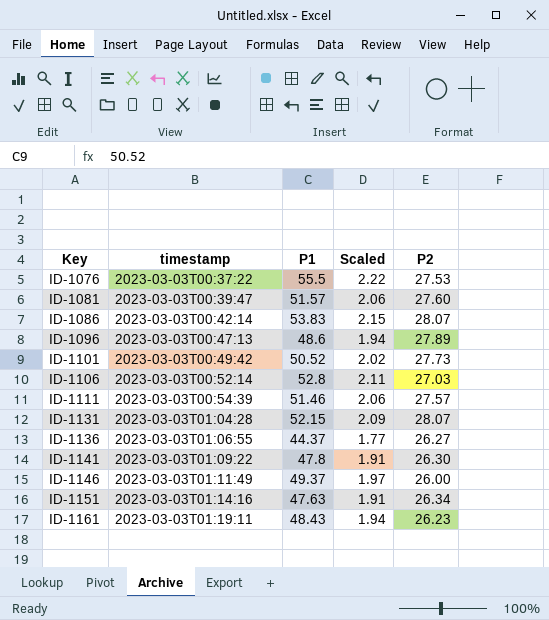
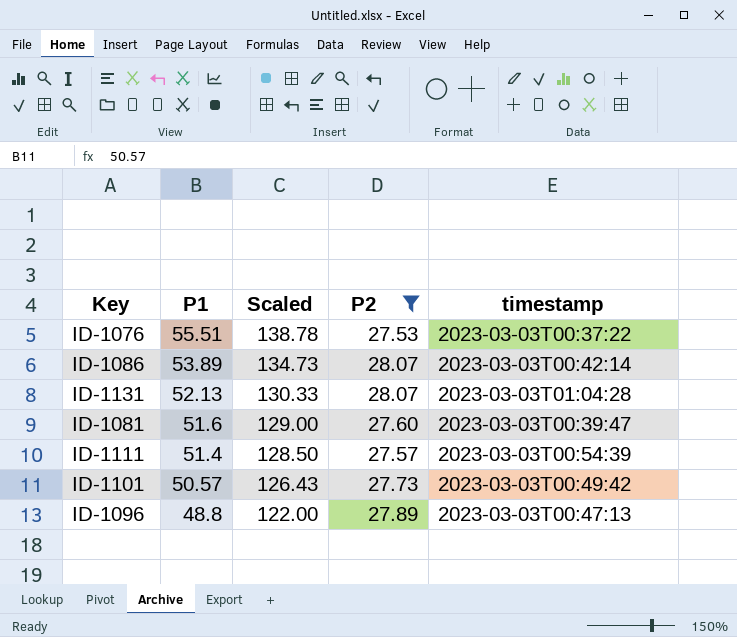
filter: none -> P2 >= 27.53
row order: Key ascending -> P1 descending
column Scaled | formula: [P1] * 0.04 -> [P1] * 2.5
column timestamp | position: 2 -> 5
ID-1076 | P1: 55.5 -> 55.51
ID-1086 | P1: 53.83 -> 53.89
ID-1131 | P1: 52.15 -> 52.13
ID-1081 | P1: 51.57 -> 51.6
ID-1111 | P1: 51.46 -> 51.4
ID-1101 | P1: 50.52 -> 50.57
ID-1096 | P1: 48.6 -> 48.8

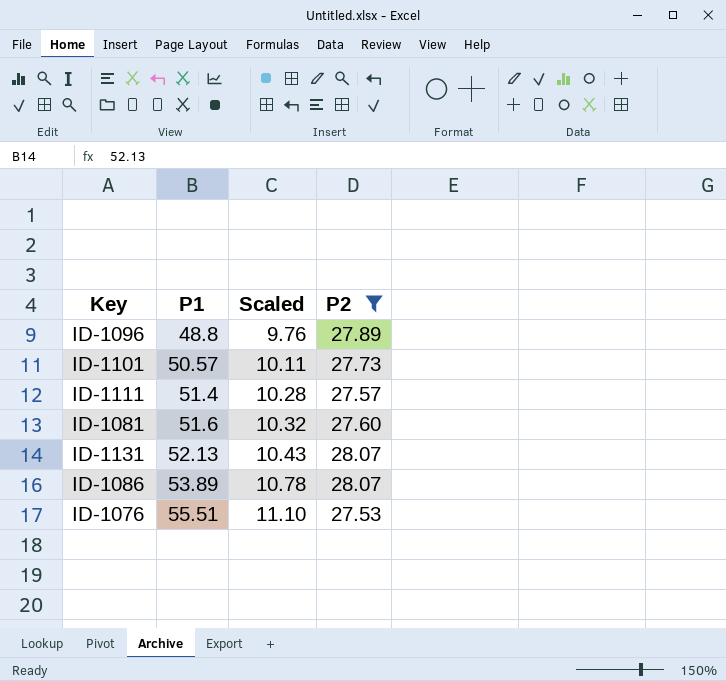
row order: P1 descending -> P1 ascending
column timestamp | position: 5 -> none
column Scaled | formula: [P1] * 2.5 -> [P1] * 0.2

